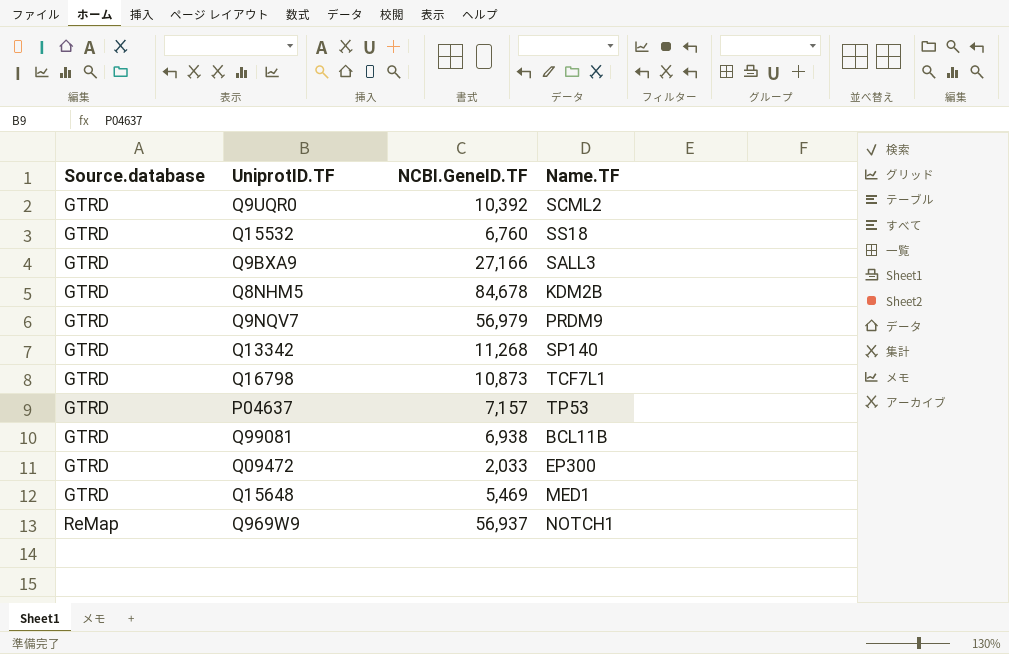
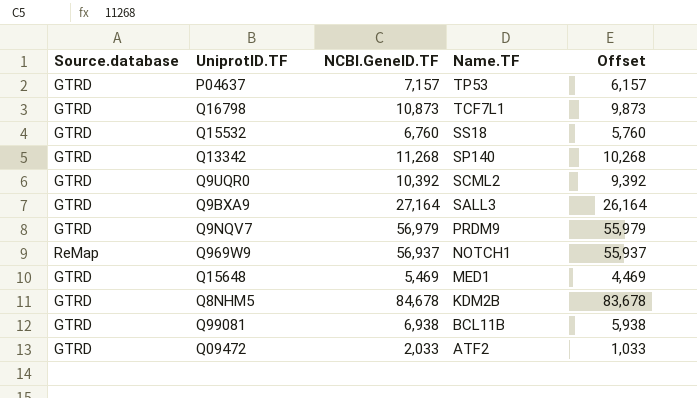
row order: Source.database ascending -> Name.TF descending
column Offset | formula: none -> [NCBI.GeneID.TF] - 1000
Q9BXA9 | NCBI.GeneID.TF: 27,166 -> 27,164
Q09472 | Name.TF: EP300 -> ATF2

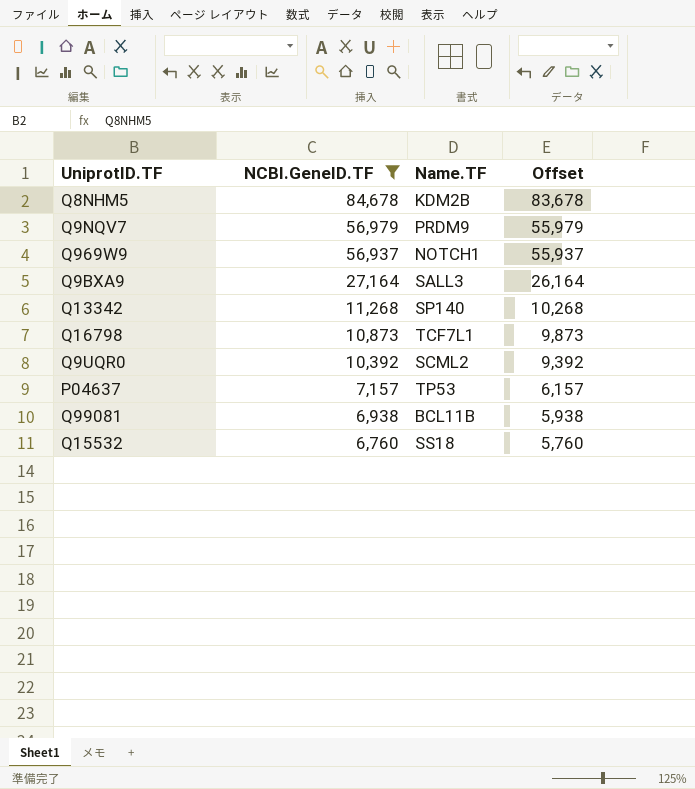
filter: none -> NCBI.GeneID.TF >= 6,760
row order: Name.TF descending -> NCBI.GeneID.TF descending
column Source.database | position: 1 -> none

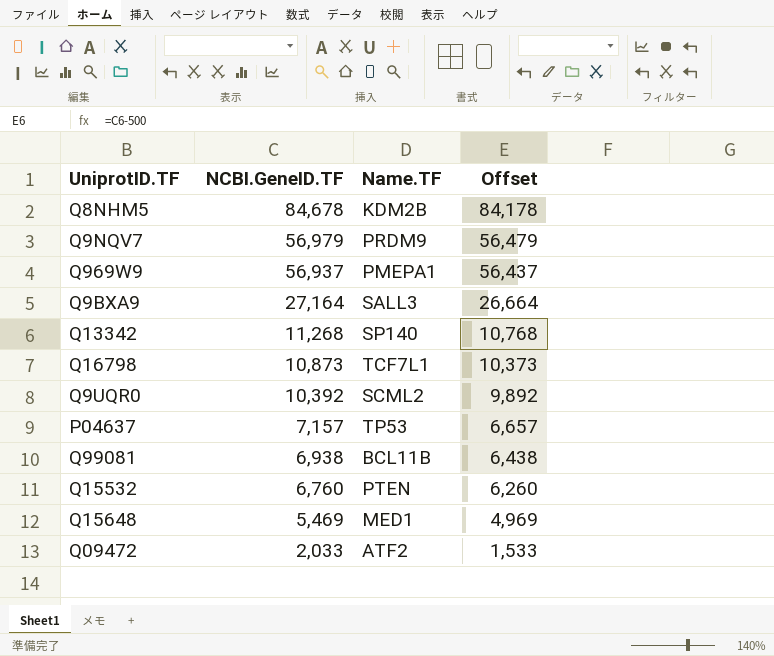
filter: NCBI.GeneID.TF >= 6,760 -> none
column Offset | formula: [NCBI.GeneID.TF] - 1000 -> [NCBI.GeneID.TF] - 500
Q969W9 | Name.TF: NOTCH1 -> PMEPA1
Q15532 | Name.TF: SS18 -> PTEN

